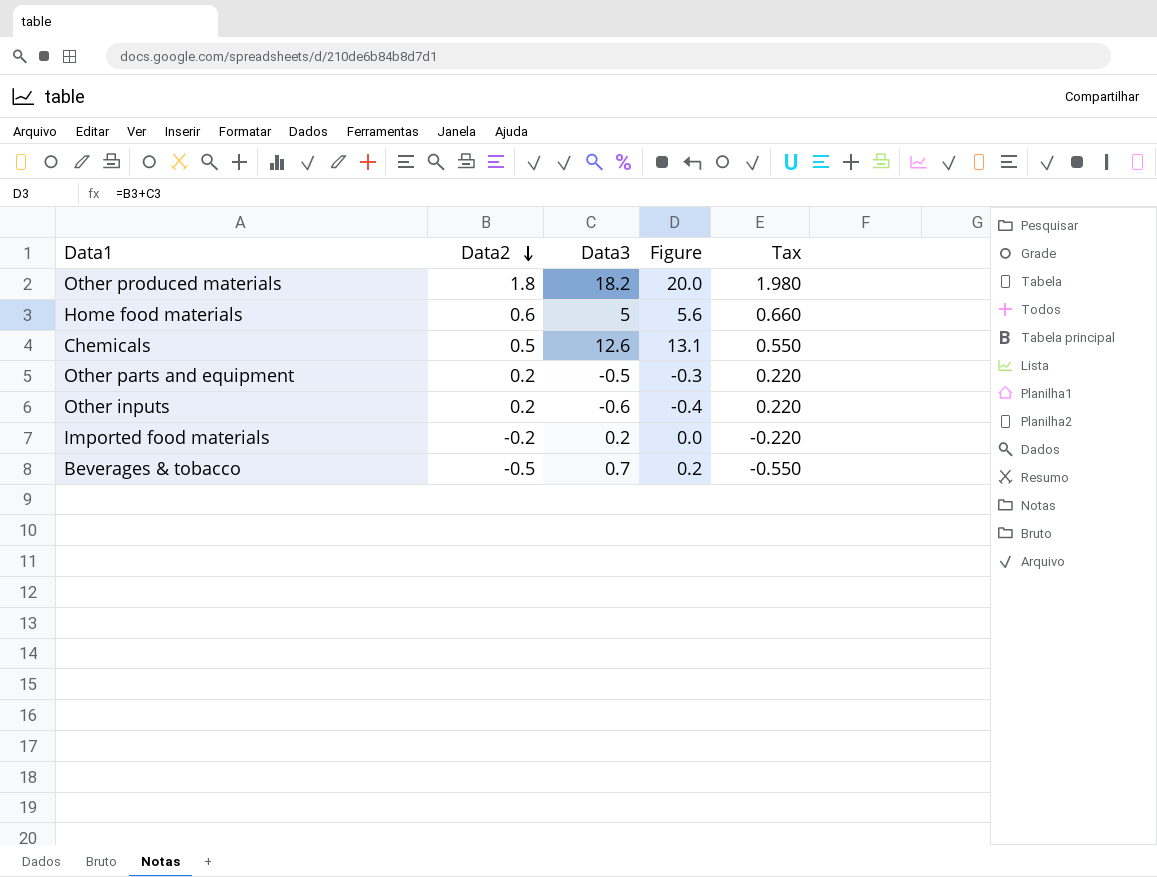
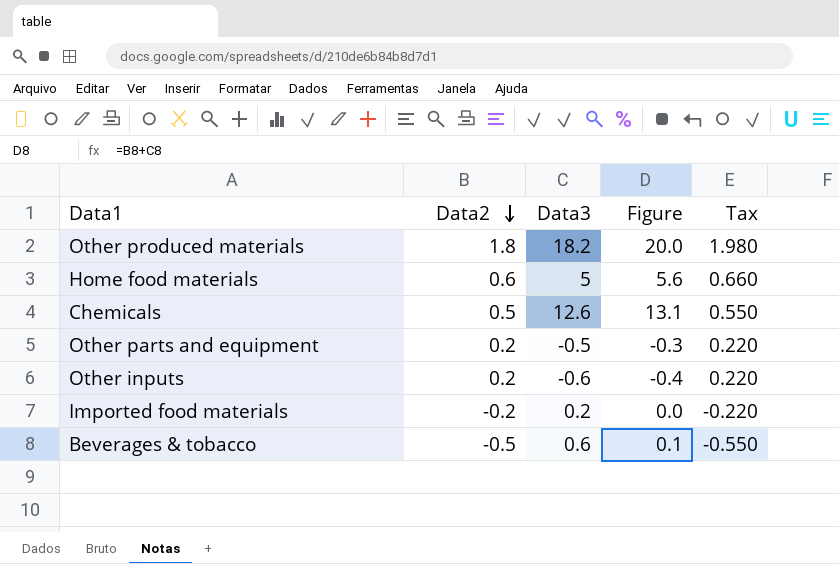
Beverages & tobacco | Data3: 0.7 -> 0.6
Beverages & tobacco | Figure: 0.2 -> 0.1

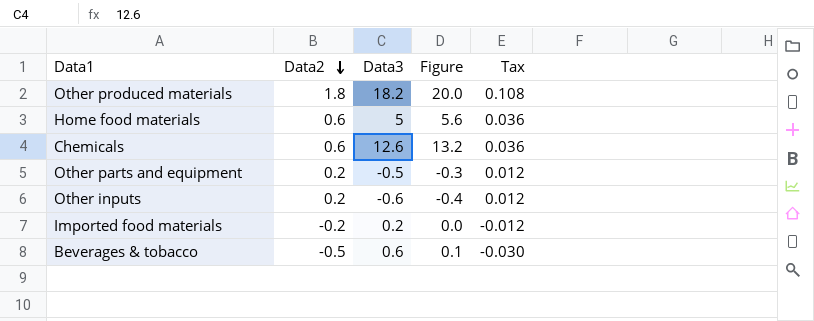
column Tax | formula: [Data2] * 1.1 -> [Data2] * 0.06
Chemicals | Data2: 0.5 -> 0.6
Chemicals | Figure: 13.1 -> 13.2

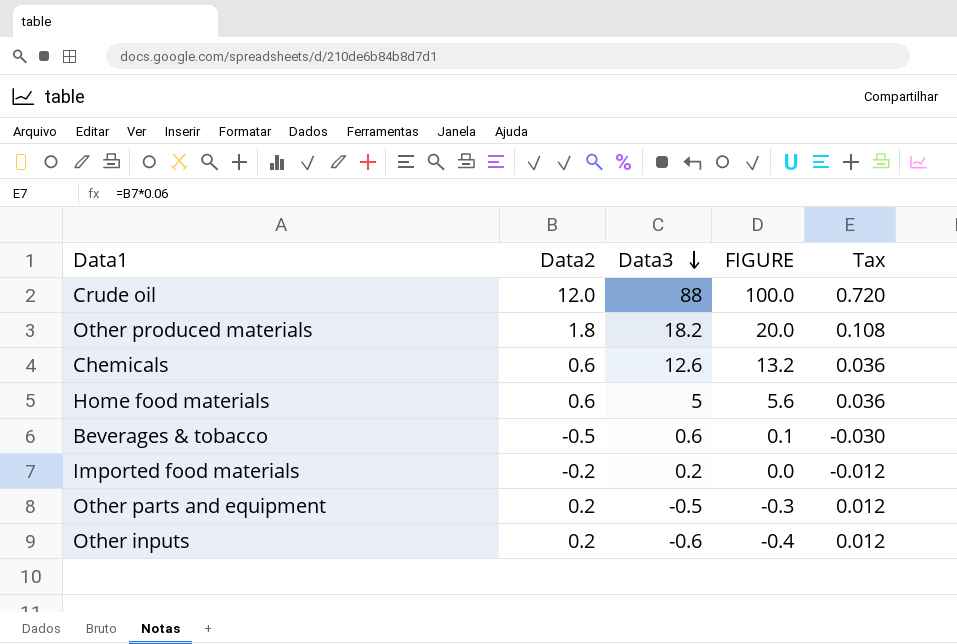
row order: Data2 descending -> Data3 descending
column name: Figure -> FIGURE
row Crude oil: none -> 12.0 | 88 | 100.0 | 0.720

